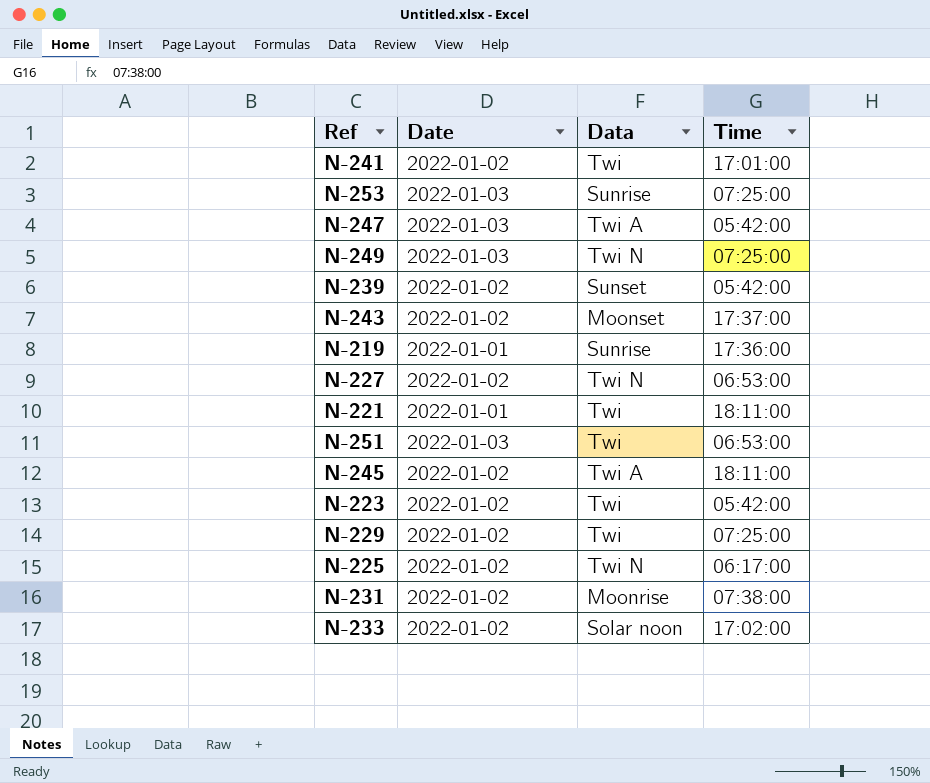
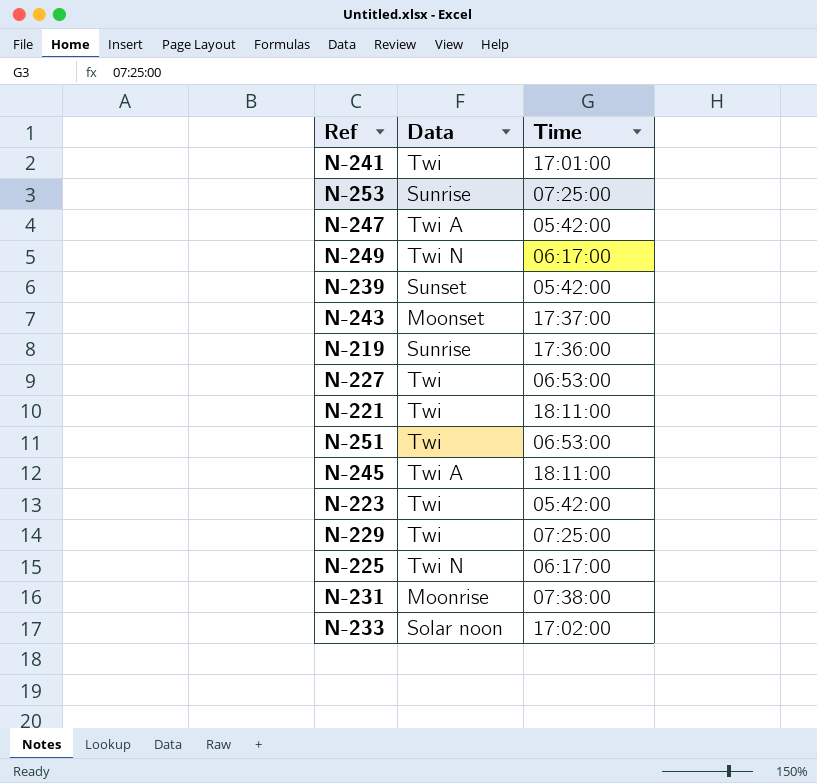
column Date | position: 2 -> none
N-249 | Time: 07:25:00 -> 06:17:00
N-227 | Data: Twi N -> Twi

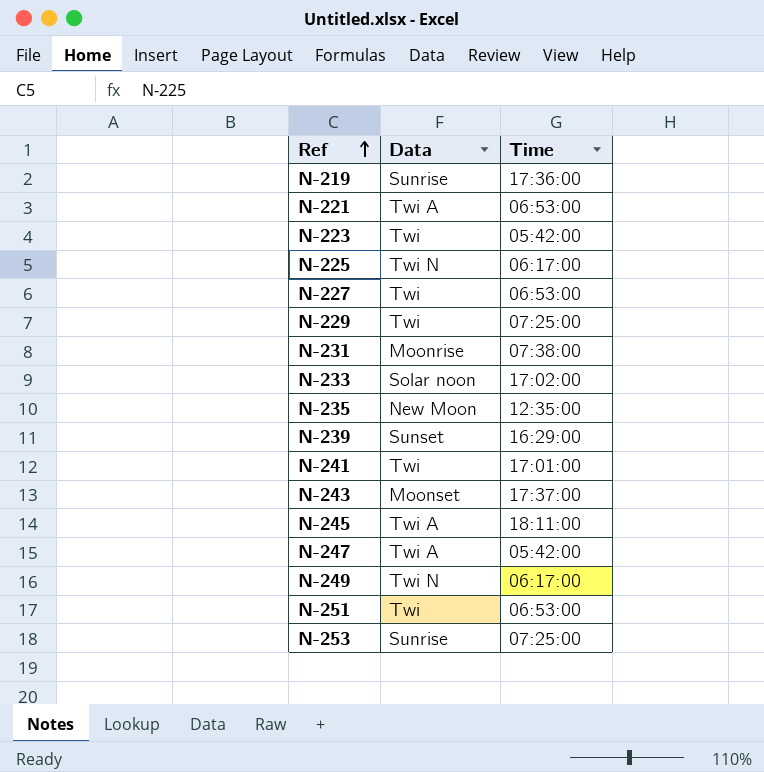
row order: none -> Ref ascending
N-221 | Data: Twi -> Twi A
N-221 | Time: 18:11:00 -> 06:53:00
row N-235: none -> New Moon | 12:35:00
N-239 | Time: 05:42:00 -> 16:29:00

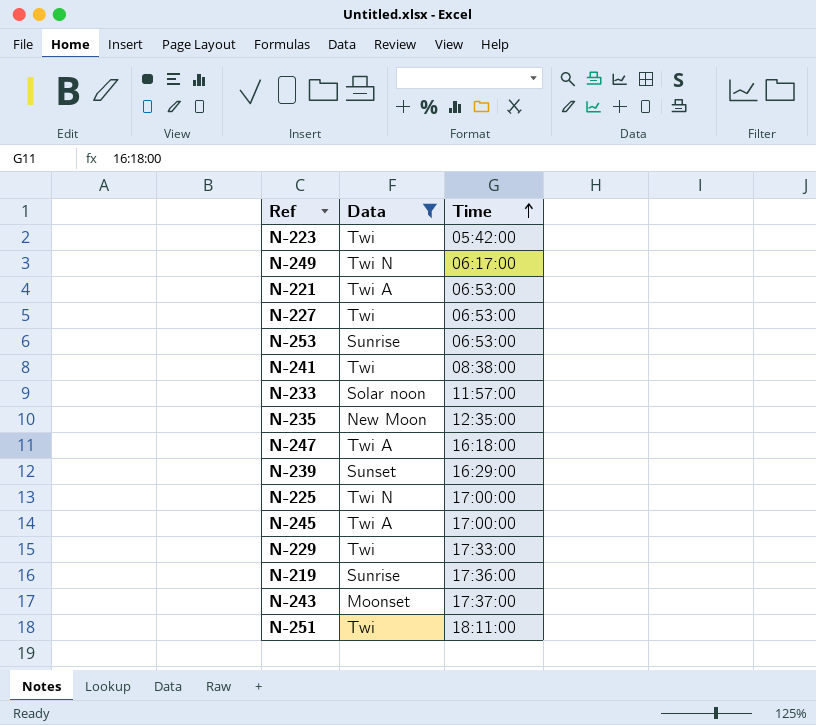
filter: none -> Data != Moonrise
row order: Ref ascending -> Time ascending
N-253 | Time: 07:25:00 -> 06:53:00
N-241 | Time: 17:01:00 -> 08:38:00
N-233 | Time: 17:02:00 -> 11:57:00
N-247 | Time: 05:42:00 -> 16:18:00
N-225 | Time: 06:17:00 -> 17:00:00
N-245 | Time: 18:11:00 -> 17:00:00
N-229 | Time: 07:25:00 -> 17:33:00
N-251 | Time: 06:53:00 -> 18:11:00

